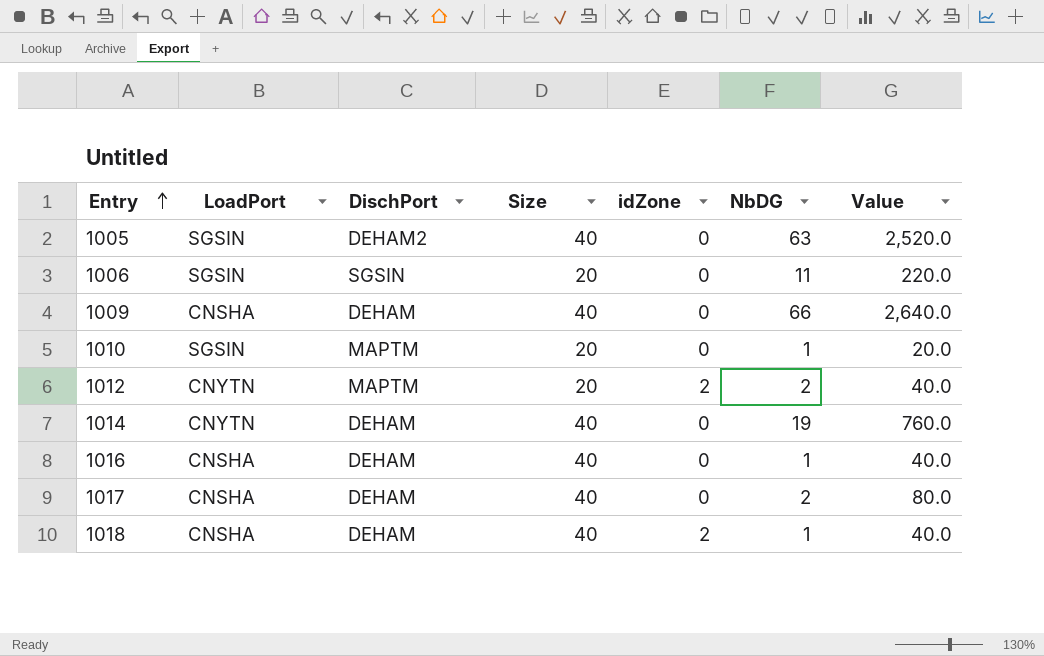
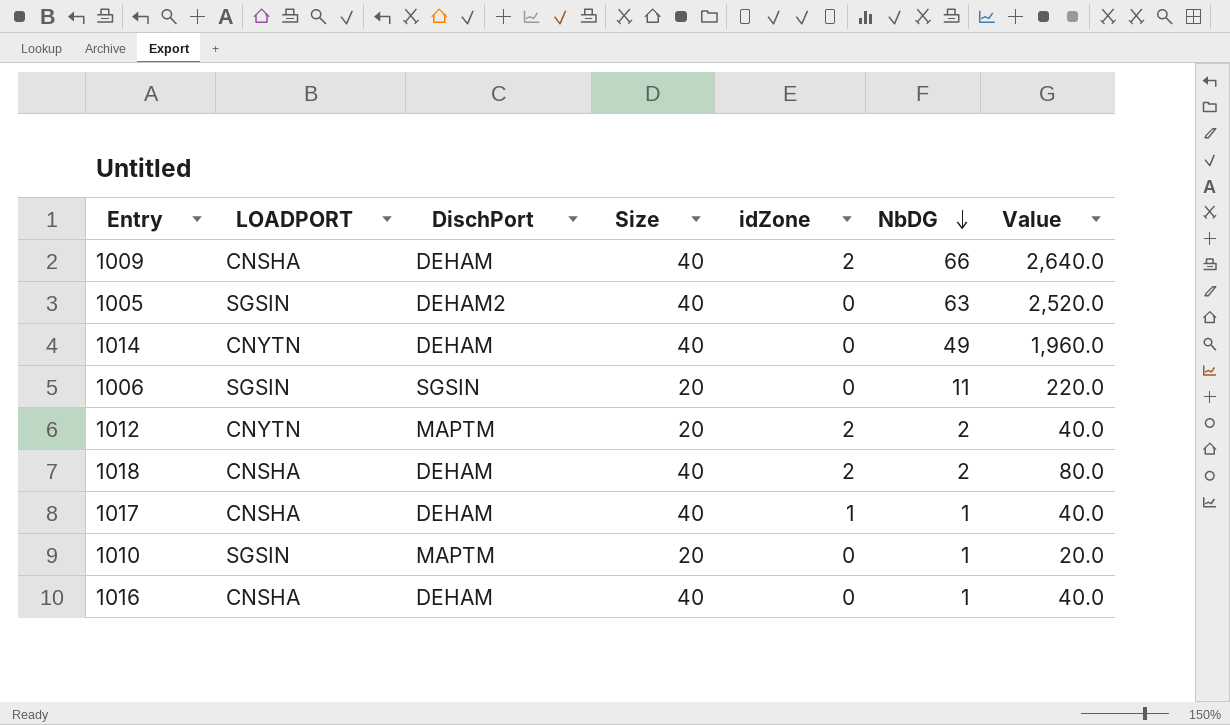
row order: Entry ascending -> NbDG descending
column name: LoadPort -> LOADPORT
1009 | idZone: 0 -> 2
1014 | NbDG: 19 -> 49
1014 | Value: 760.0 -> 1,960.0
1018 | NbDG: 1 -> 2
1018 | Value: 40.0 -> 80.0
1017 | idZone: 0 -> 1
1017 | NbDG: 2 -> 1
1017 | Value: 80.0 -> 40.0

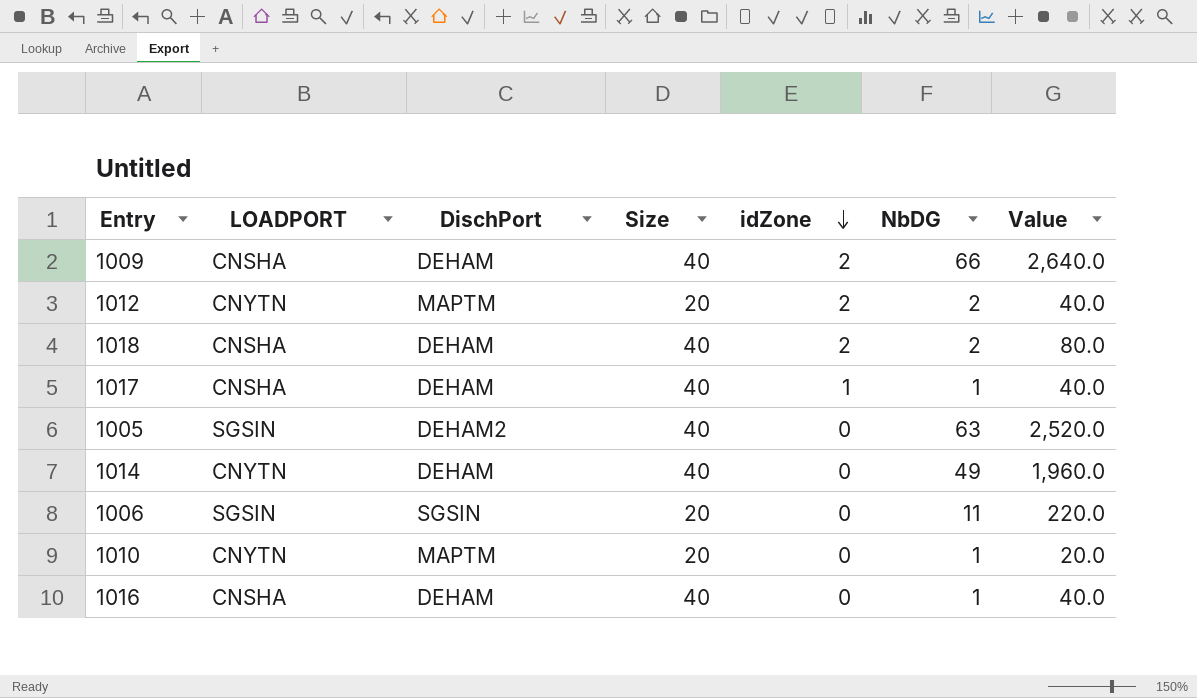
row order: NbDG descending -> idZone descending
1010 | LOADPORT: SGSIN -> CNYTN

